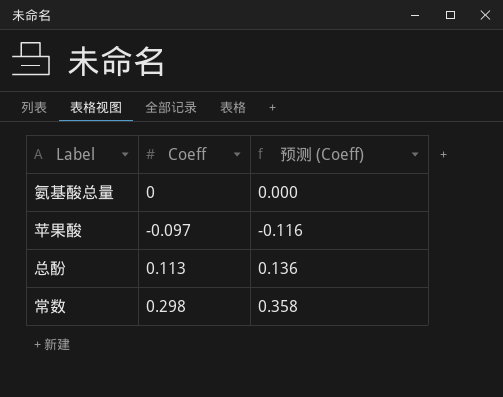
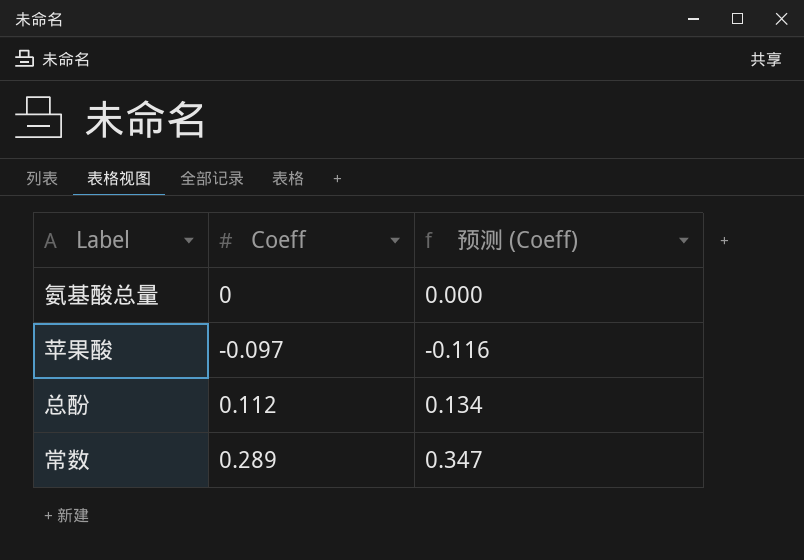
总酚 | Coeff: 0.113 -> 0.112
总酚 | 预测 (Coeff): 0.136 -> 0.134
常数 | Coeff: 0.298 -> 0.289
常数 | 预测 (Coeff): 0.358 -> 0.347

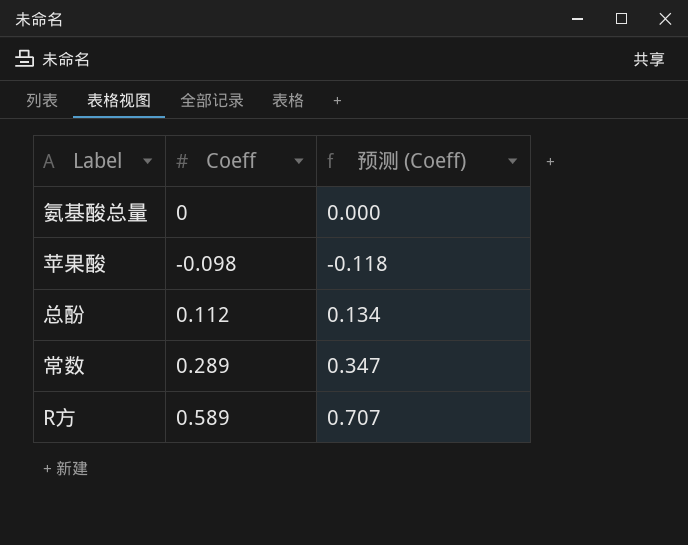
苹果酸 | Coeff: -0.097 -> -0.098
苹果酸 | 预测 (Coeff): -0.116 -> -0.118
row R方: none -> 0.589 | 0.707

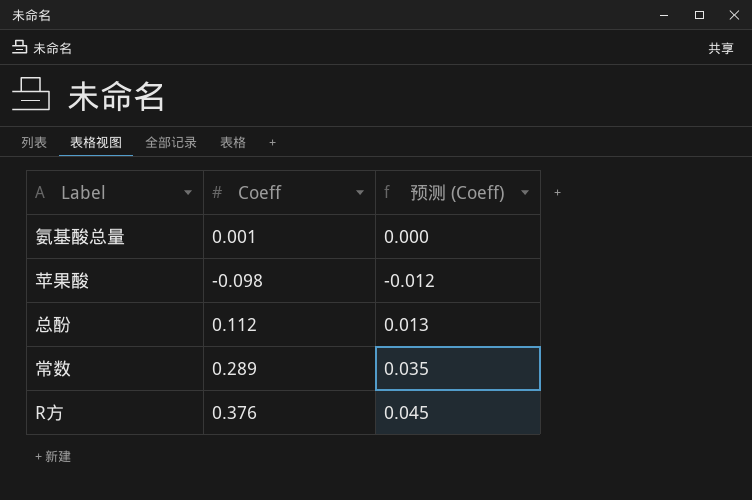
column 预测 (Coeff) | formula: [Coeff] * 1.2 -> [Coeff] * 0.12
氨基酸总量 | Coeff: 0 -> 0.001
R方 | Coeff: 0.589 -> 0.376

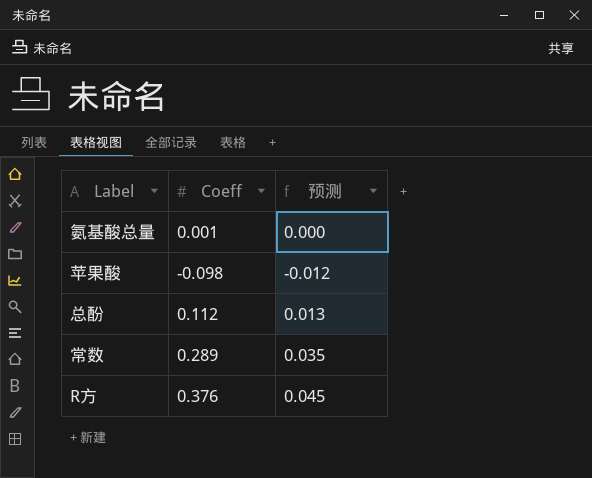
column name: 预测 (Coeff) -> 预测

